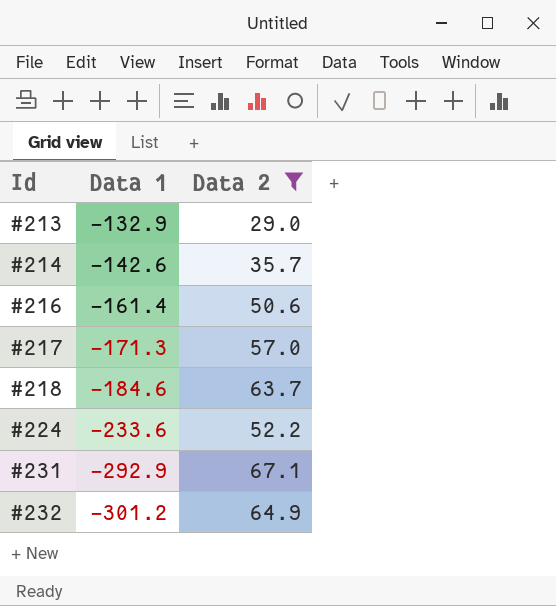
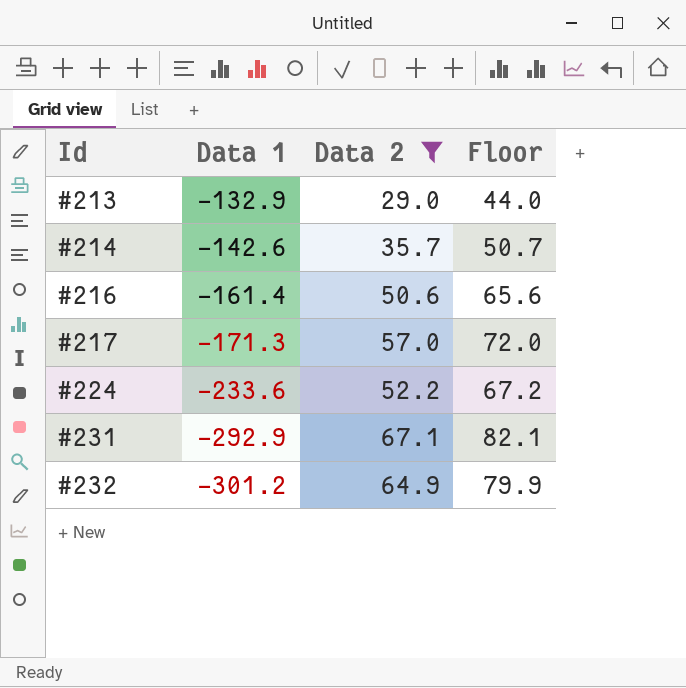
column Floor | formula: none -> [Data 2] + 15
row #218: -184.6 | 63.7 -> none

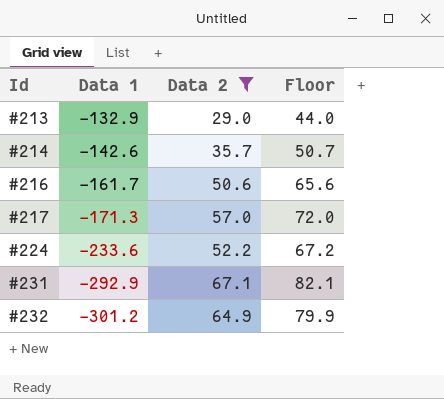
#216 | Data 1: -161.4 -> -161.7

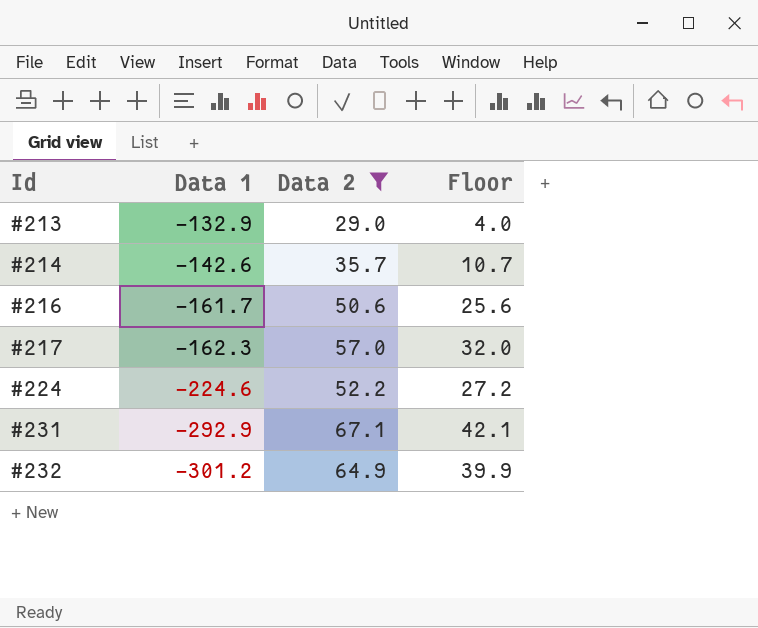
column Floor | formula: [Data 2] + 15 -> [Data 2] - 25
#217 | Data 1: -171.3 -> -162.3
#224 | Data 1: -233.6 -> -224.6

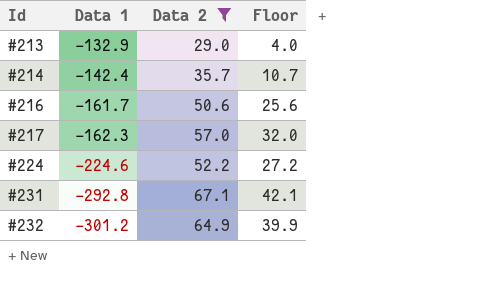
#214 | Data 1: -142.6 -> -142.4
#231 | Data 1: -292.9 -> -292.8

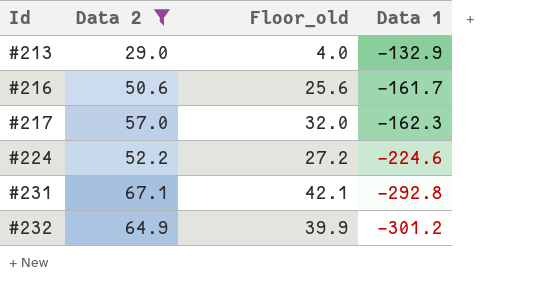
column name: Floor -> Floor_old
column Data 1 | position: 2 -> 4
row #214: -142.4 | 35.7 | 10.7 -> none

